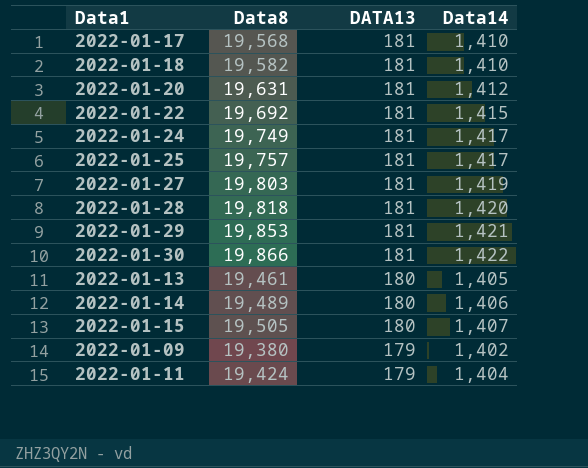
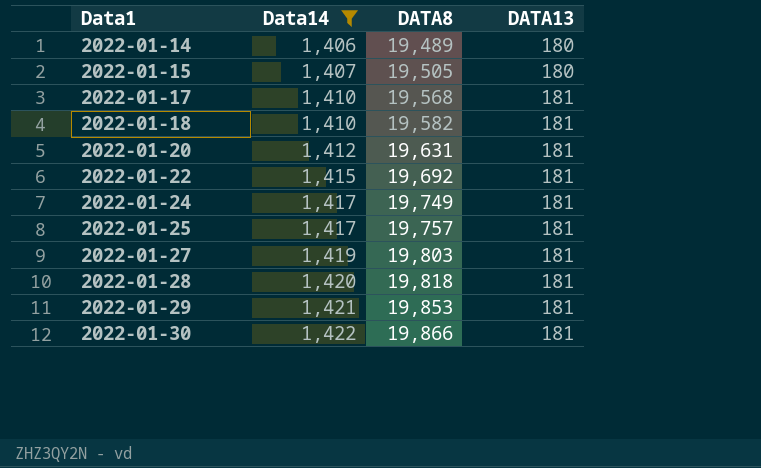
filter: none -> Data14 >= 1,406
row order: DATA13 descending -> Data1 ascending
column Data14 | position: 4 -> 2
column name: Data8 -> DATA8

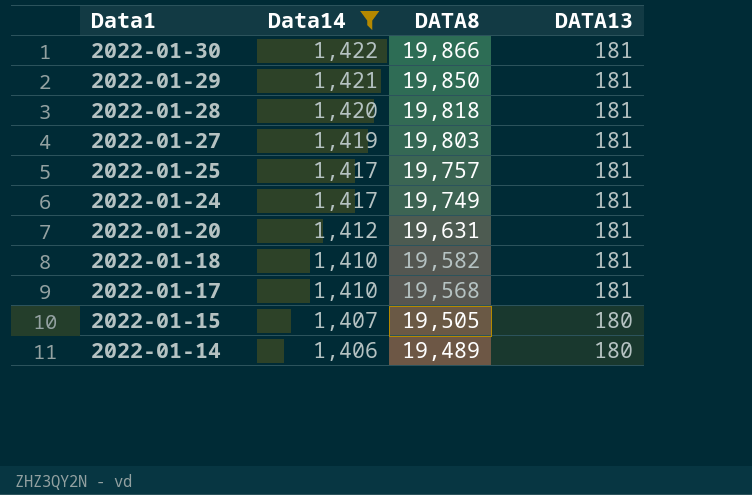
row order: Data1 ascending -> Data1 descending
row 2022-01-22: 1,415 | 19,692 | 181 -> none
2022-01-29 | DATA8: 19,853 -> 19,850

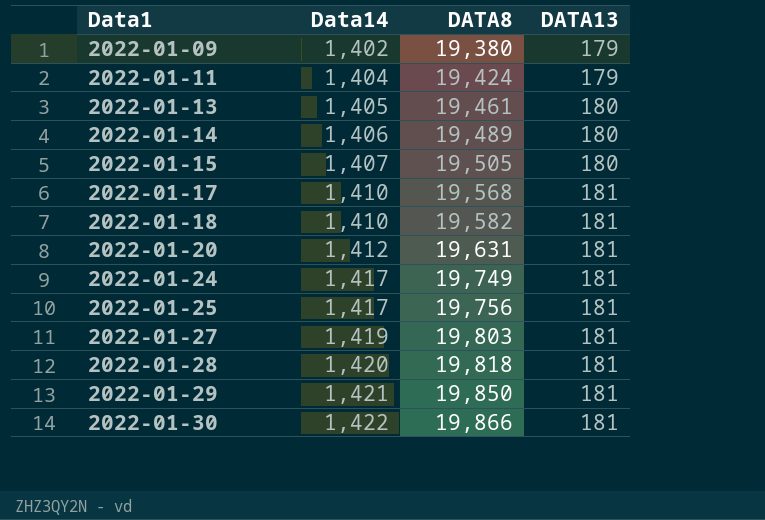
filter: Data14 >= 1,406 -> none
row order: Data1 descending -> Data1 ascending
2022-01-25 | DATA8: 19,757 -> 19,756

